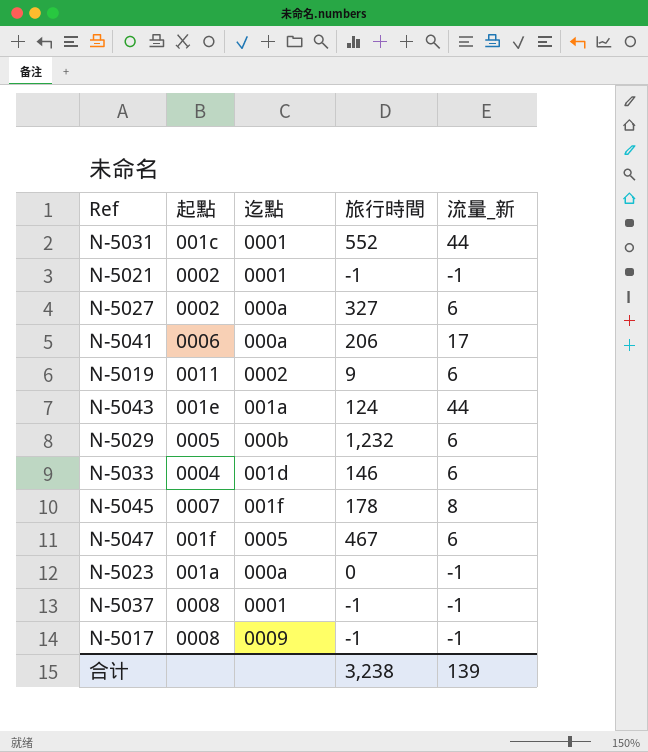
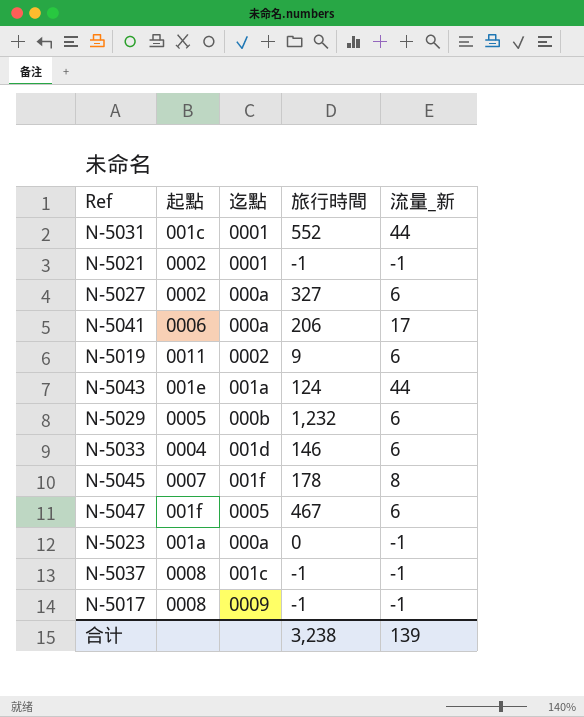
N-5037 | 迄點: 0001 -> 001c

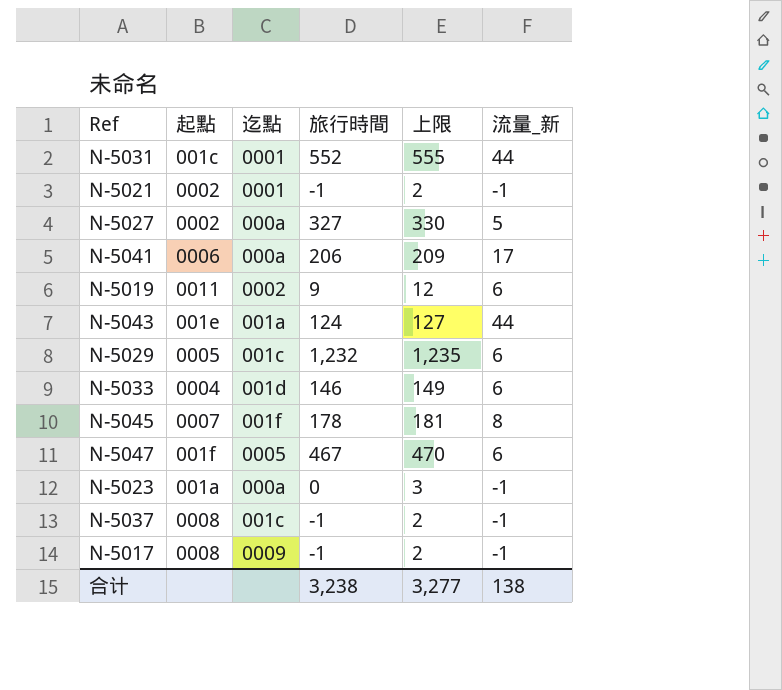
column 上限 | formula: none -> [旅行時間] + 3
N-5027 | 流量_新: 6 -> 5
N-5029 | 迄點: 000b -> 001c
合计 | 流量_新: 139 -> 138

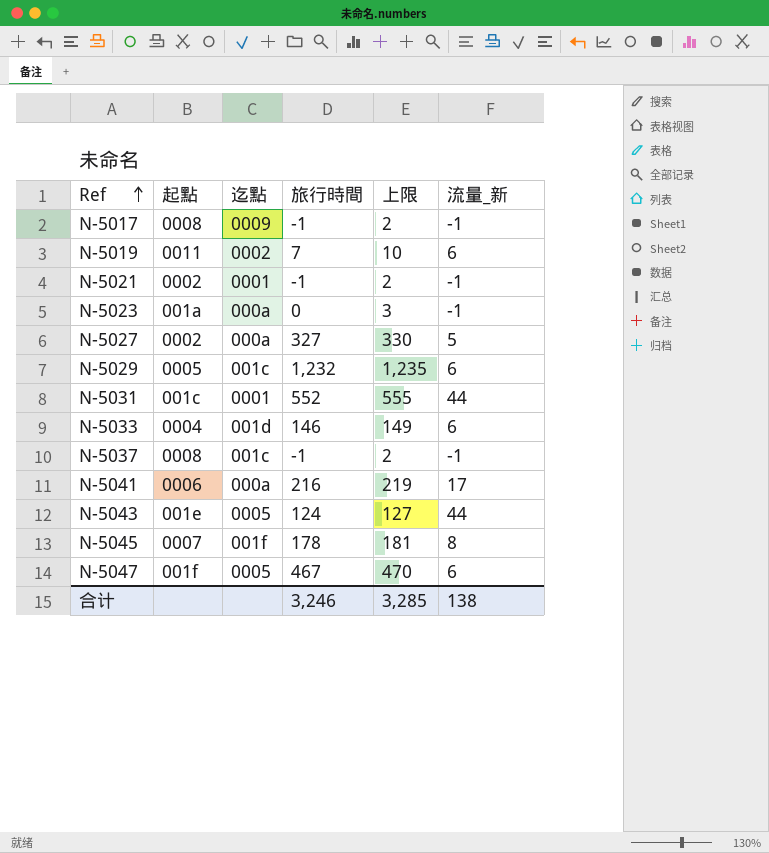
row order: none -> Ref ascending
N-5019 | 旅行時間: 9 -> 7
N-5019 | 上限: 12 -> 10
N-5041 | 旅行時間: 206 -> 216
N-5041 | 上限: 209 -> 219
N-5043 | 迄點: 001a -> 0005
合计 | 旅行時間: 3,238 -> 3,246
合计 | 上限: 3,277 -> 3,285

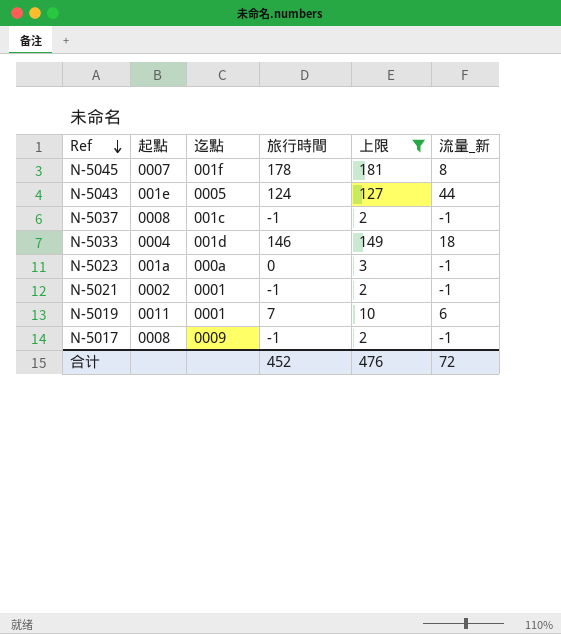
filter: none -> 上限 <= 181
row order: Ref ascending -> Ref descending
N-5033 | 流量_新: 6 -> 18
N-5019 | 迄點: 0002 -> 0001
合计 | 旅行時間: 3,246 -> 452
合计 | 上限: 3,285 -> 476
合计 | 流量_新: 138 -> 72

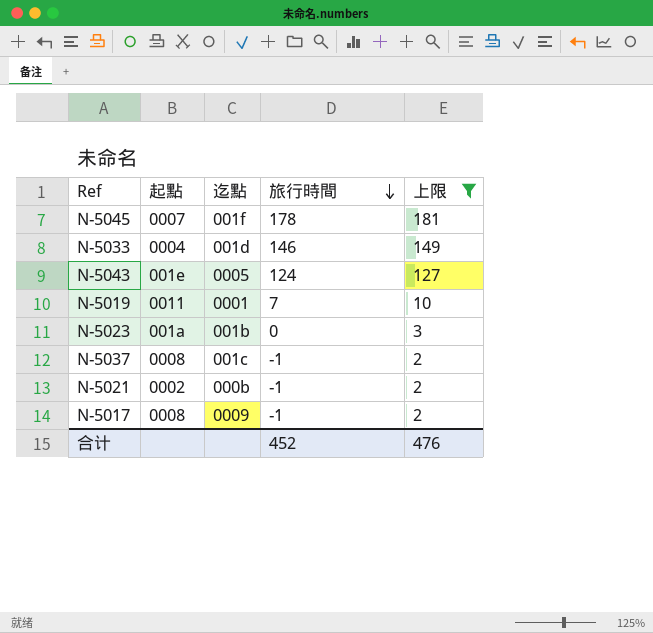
row order: Ref descending -> 旅行時間 descending
column 流量_新 | position: 6 -> none
N-5023 | 迄點: 000a -> 001b
N-5021 | 迄點: 0001 -> 000b

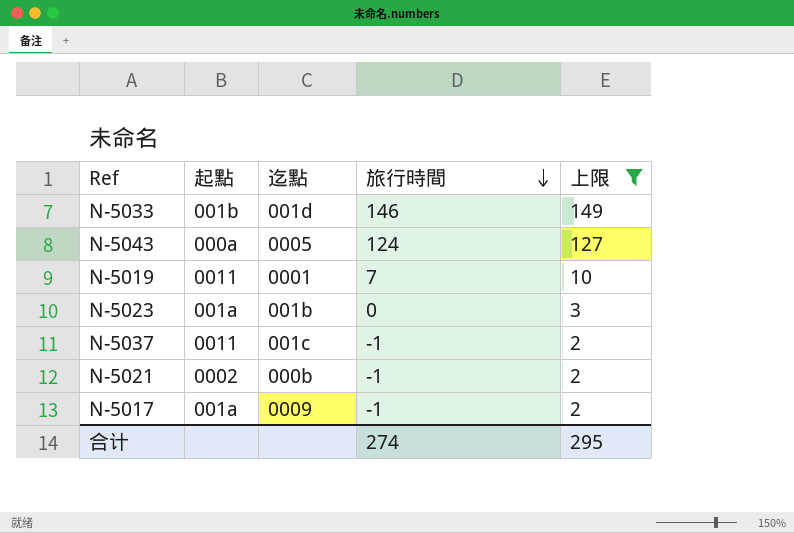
row N-5045: 0007 | 001f | 178 | 181 -> none
N-5033 | 起點: 0004 -> 001b
N-5043 | 起點: 001e -> 000a
N-5037 | 起點: 0008 -> 0011
N-5017 | 起點: 0008 -> 001a
合计 | 旅行時間: 452 -> 274
合计 | 上限: 476 -> 295

